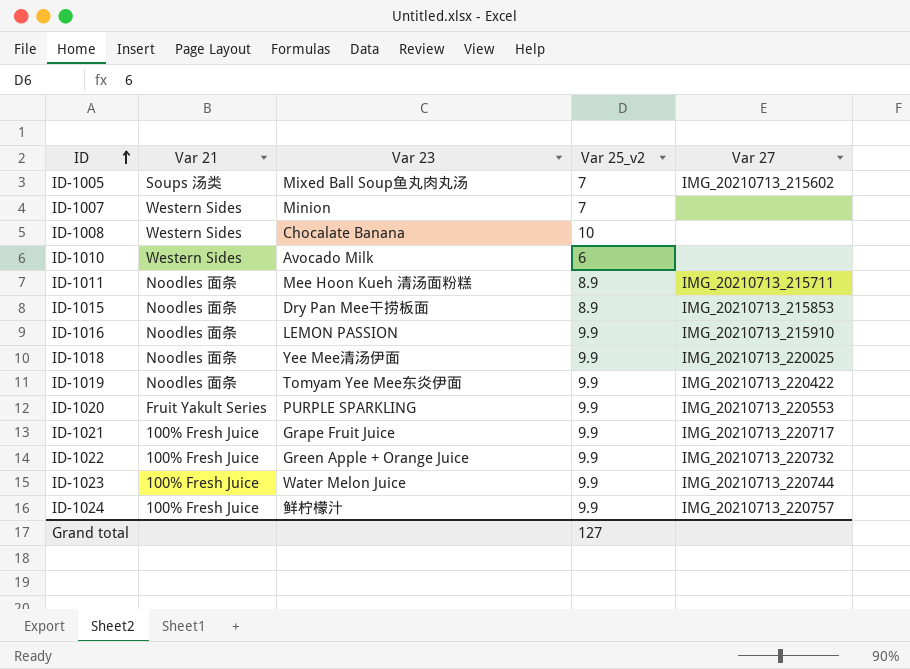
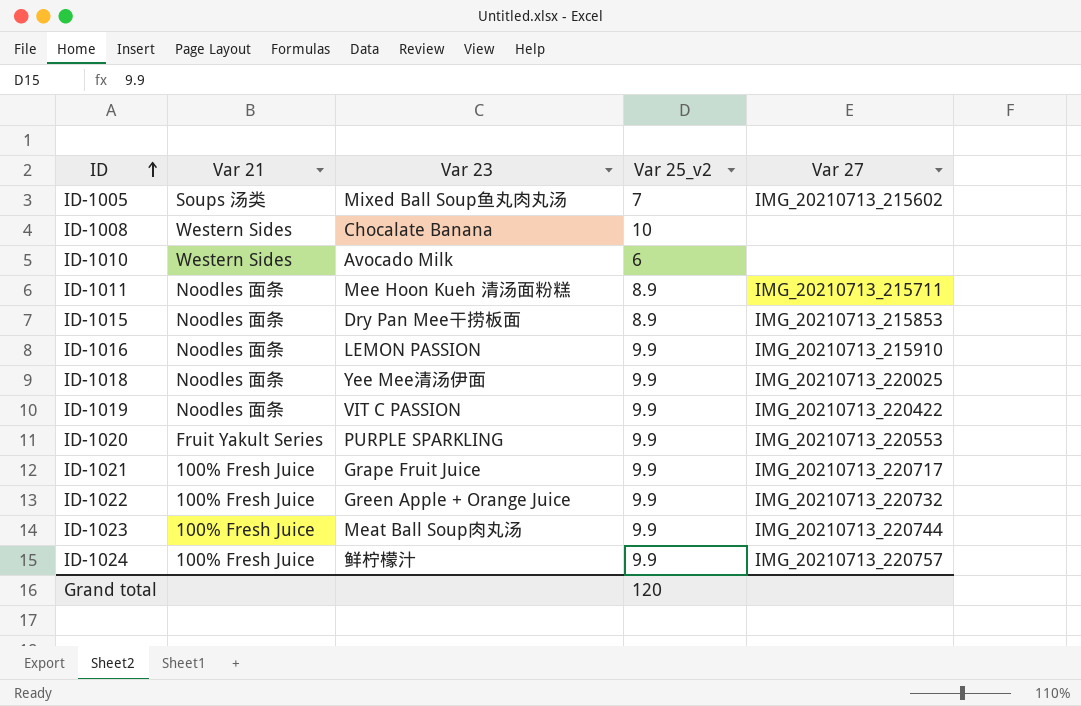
row ID-1007: Western Sides | Minion | 7 | none -> none
ID-1019 | Var 23: Tomyam Yee Mee东炎伊面 -> VIT C PASSION
ID-1023 | Var 23: Water Melon Juice -> Meat Ball Soup肉丸汤
Grand total | Var 25_v2: 127 -> 120

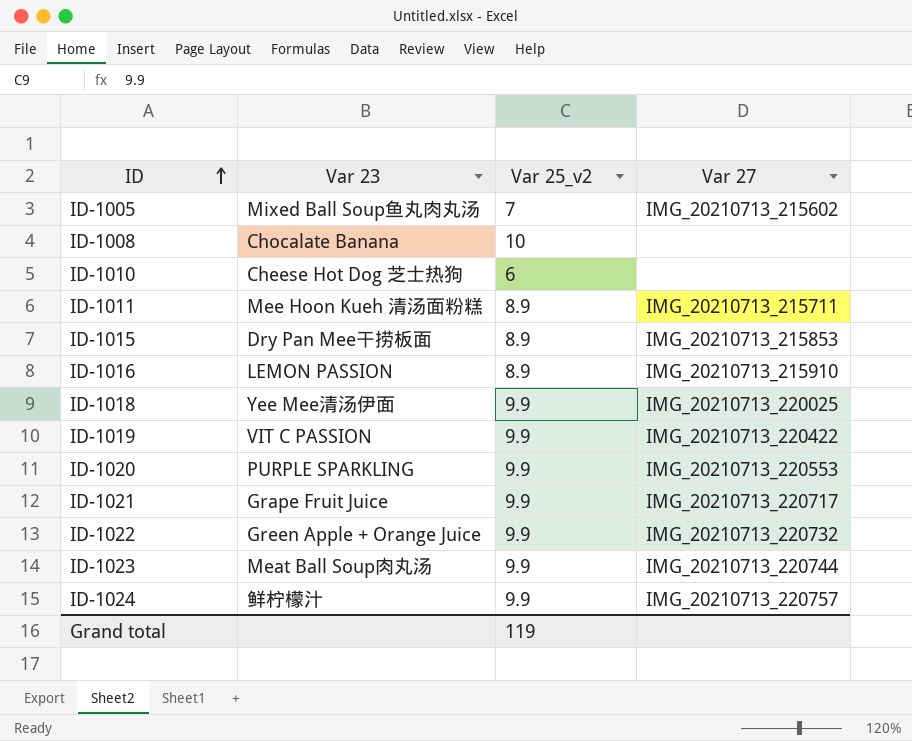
column Var 21 | position: 2 -> none
ID-1010 | Var 23: Avocado Milk -> Cheese Hot Dog 芝士热狗
ID-1016 | Var 25_v2: 9.9 -> 8.9
Grand total | Var 25_v2: 120 -> 119

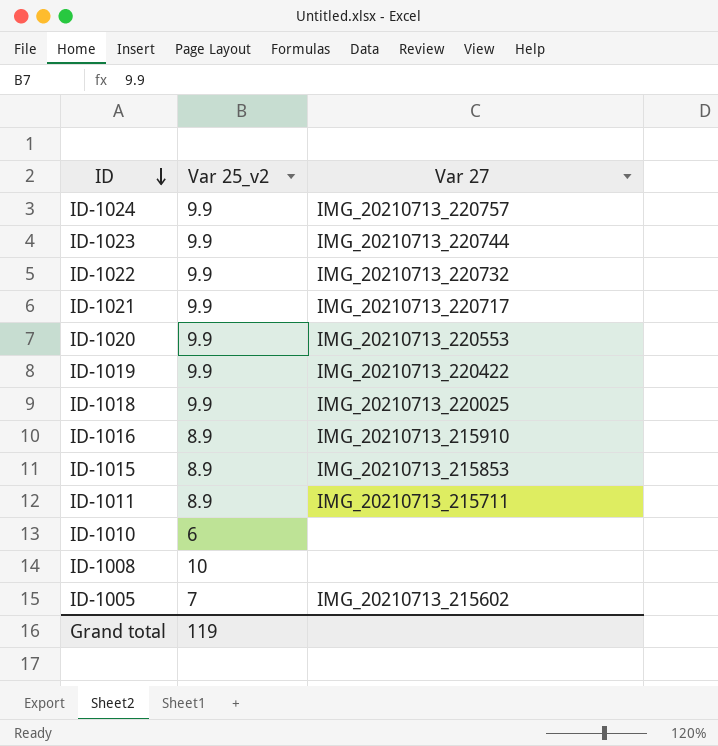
row order: ID ascending -> ID descending
column Var 23 | position: 2 -> none

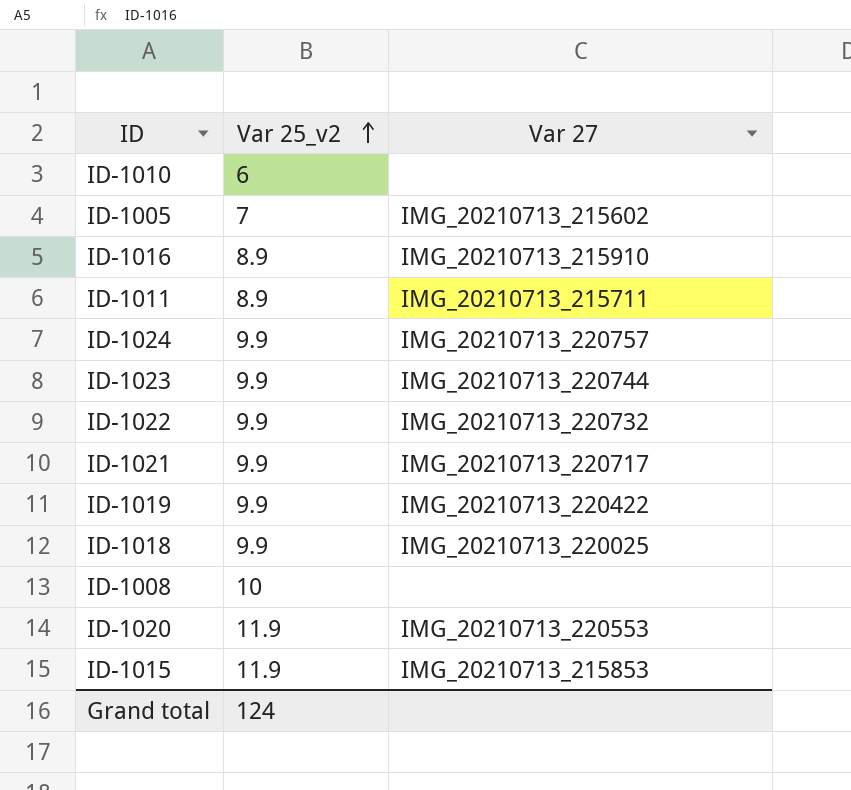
row order: ID descending -> Var 25_v2 ascending
ID-1020 | Var 25_v2: 9.9 -> 11.9
ID-1015 | Var 25_v2: 8.9 -> 11.9
Grand total | Var 25_v2: 119 -> 124

